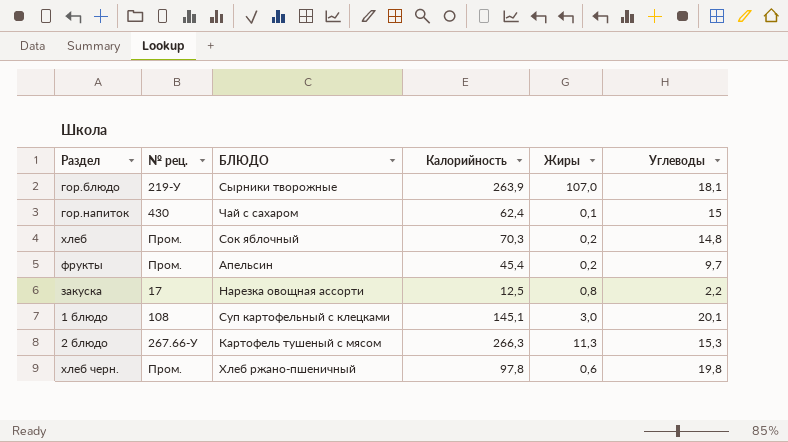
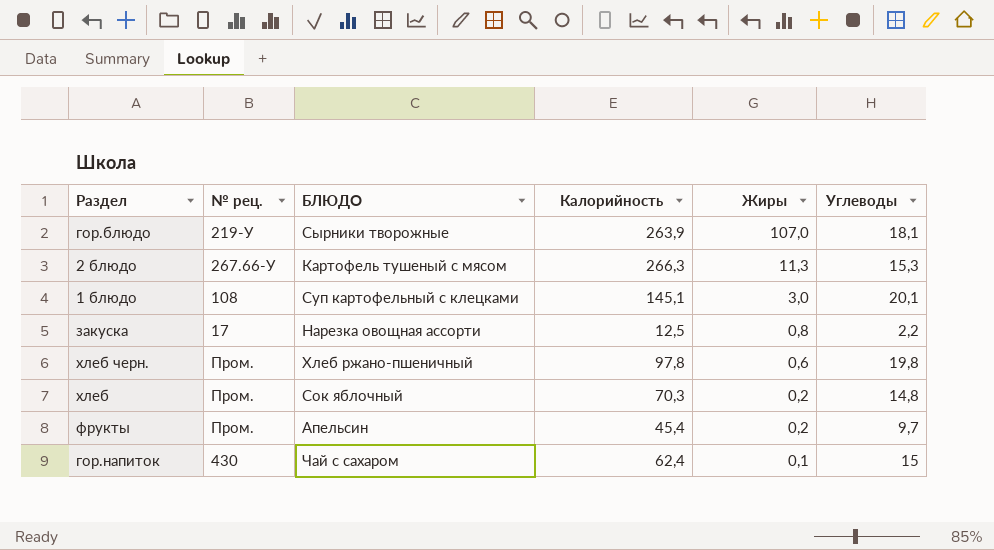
row order: none -> Жиры descending

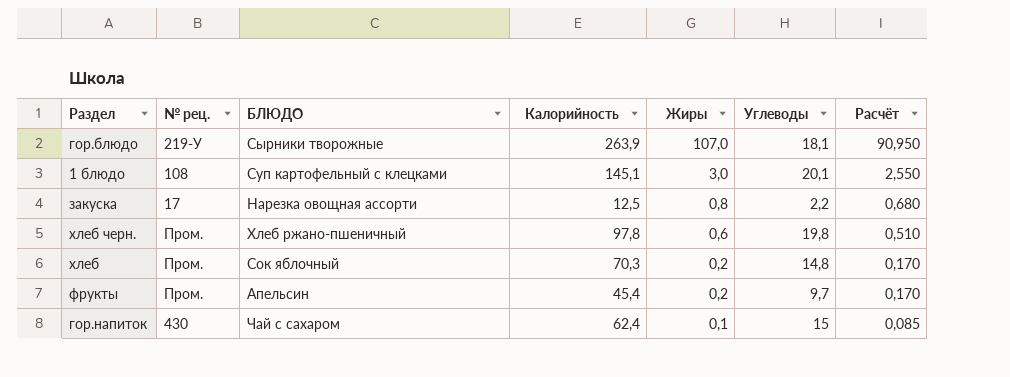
column Расчёт | formula: none -> [Жиры] * 0,85
row 2 блюдо: 267.66-У | Картофель тушеный с мясом | 266,3 | 11,3 | 15,3 -> none

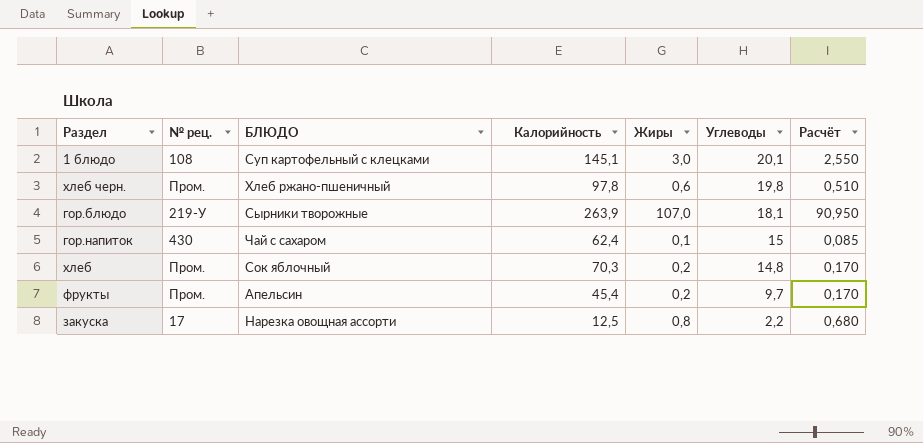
row order: Жиры descending -> Углеводы descending

